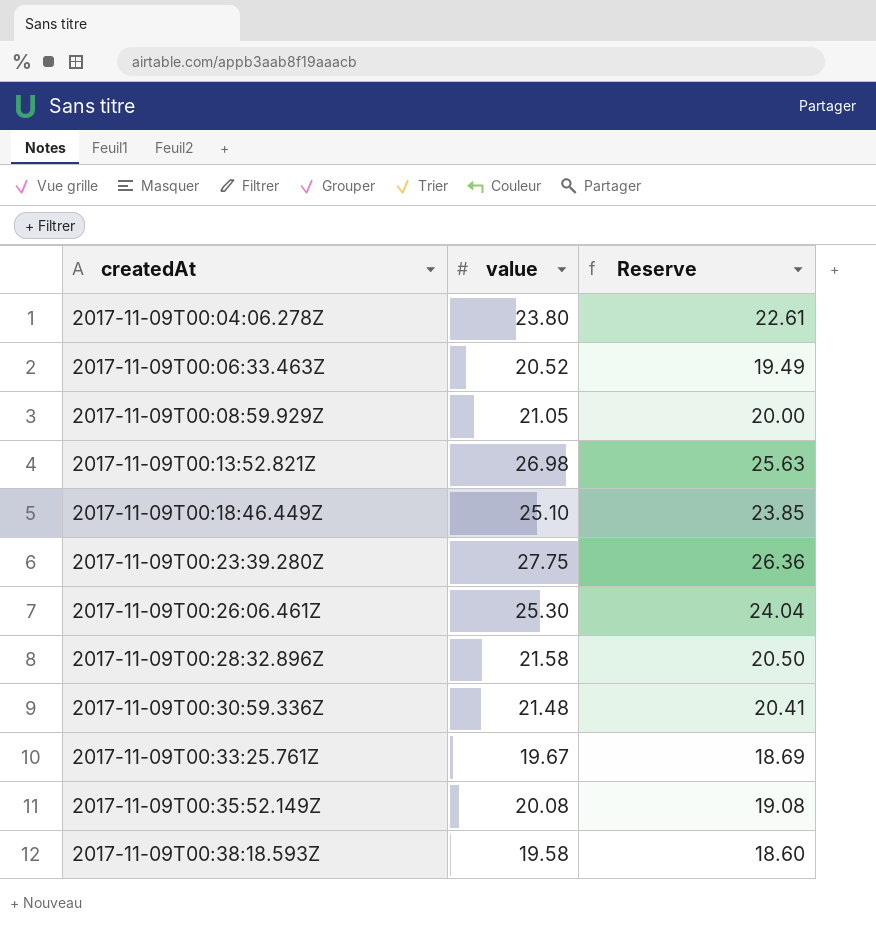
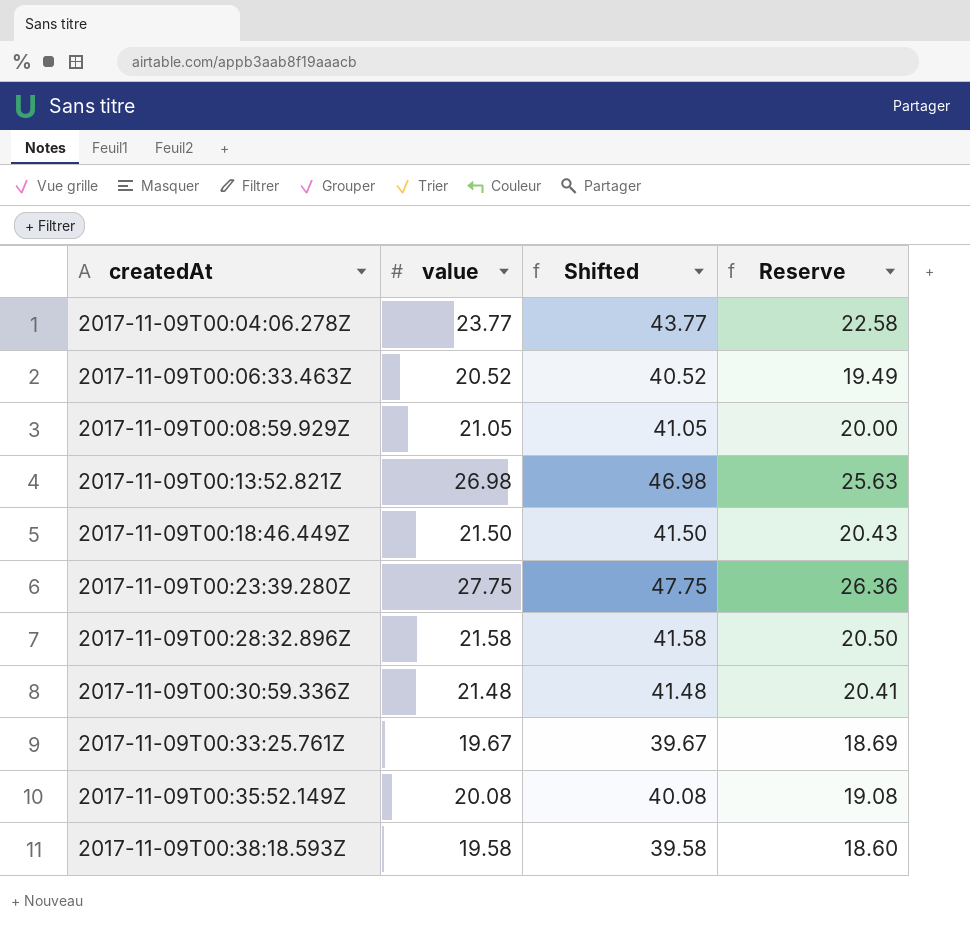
column Shifted | formula: none -> [value] + 20
row 2017-11-09T00:26:06.461Z: 25.30 | 24.04 -> none
2017-11-09T00:04:06.278Z | value: 23.80 -> 23.77
2017-11-09T00:04:06.278Z | Reserve: 22.61 -> 22.58
2017-11-09T00:18:46.449Z | value: 25.10 -> 21.50
2017-11-09T00:18:46.449Z | Reserve: 23.85 -> 20.43

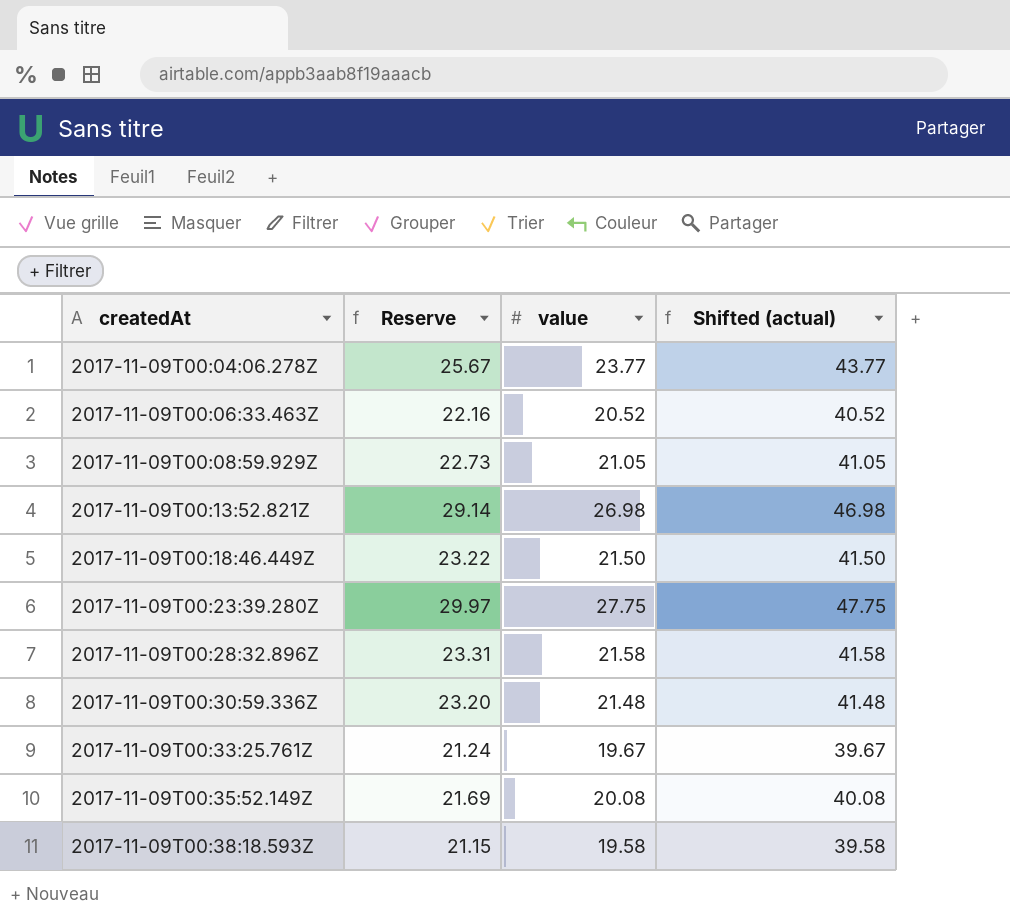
column Reserve | formula: [value] * 0.95 -> [value] * 1.08
column Reserve | position: 4 -> 2
column name: Shifted -> Shifted (actual)

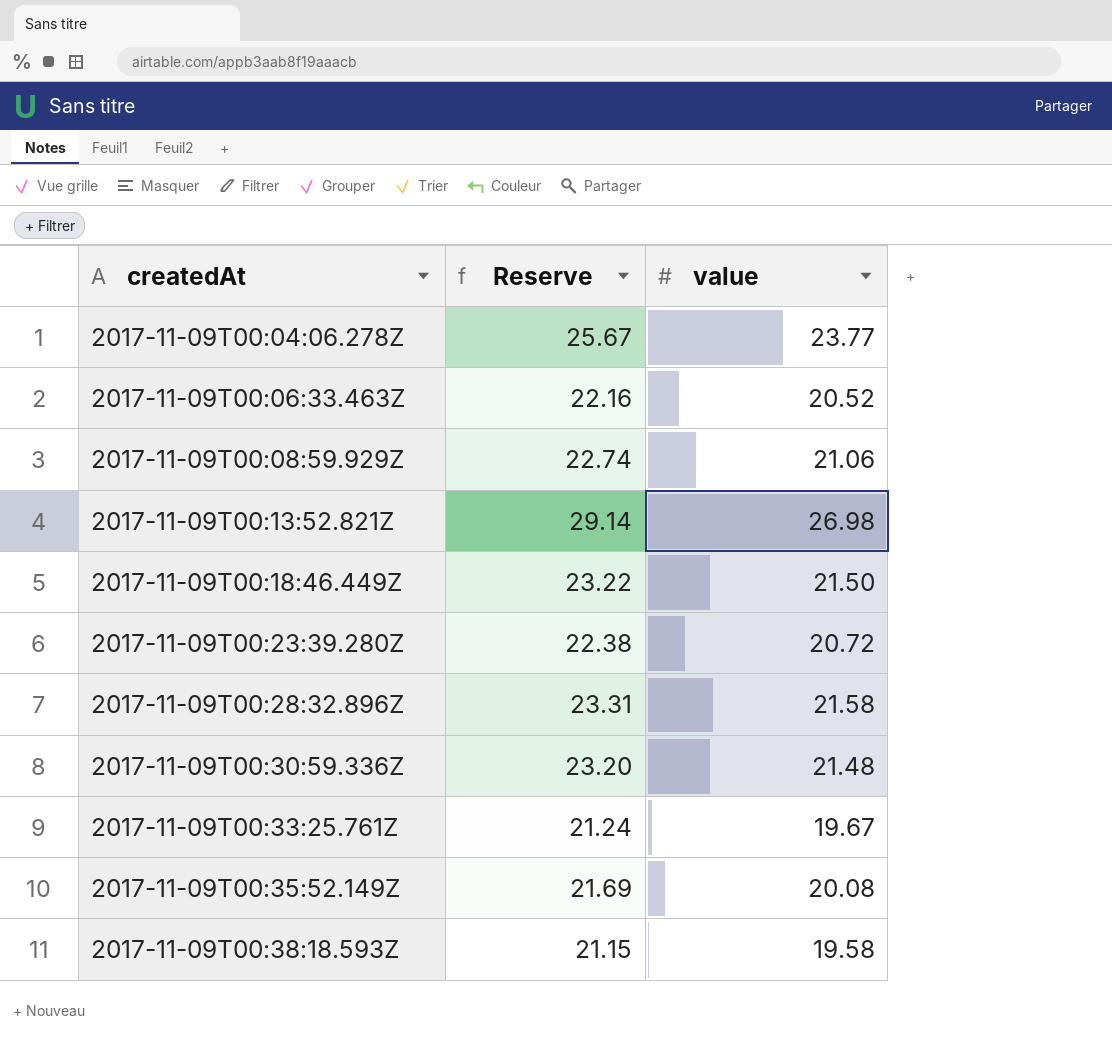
column Shifted (actual) | formula: [value] + 20 -> none
2017-11-09T00:08:59.929Z | Reserve: 22.73 -> 22.74
2017-11-09T00:08:59.929Z | value: 21.05 -> 21.06
2017-11-09T00:23:39.280Z | Reserve: 29.97 -> 22.38
2017-11-09T00:23:39.280Z | value: 27.75 -> 20.72

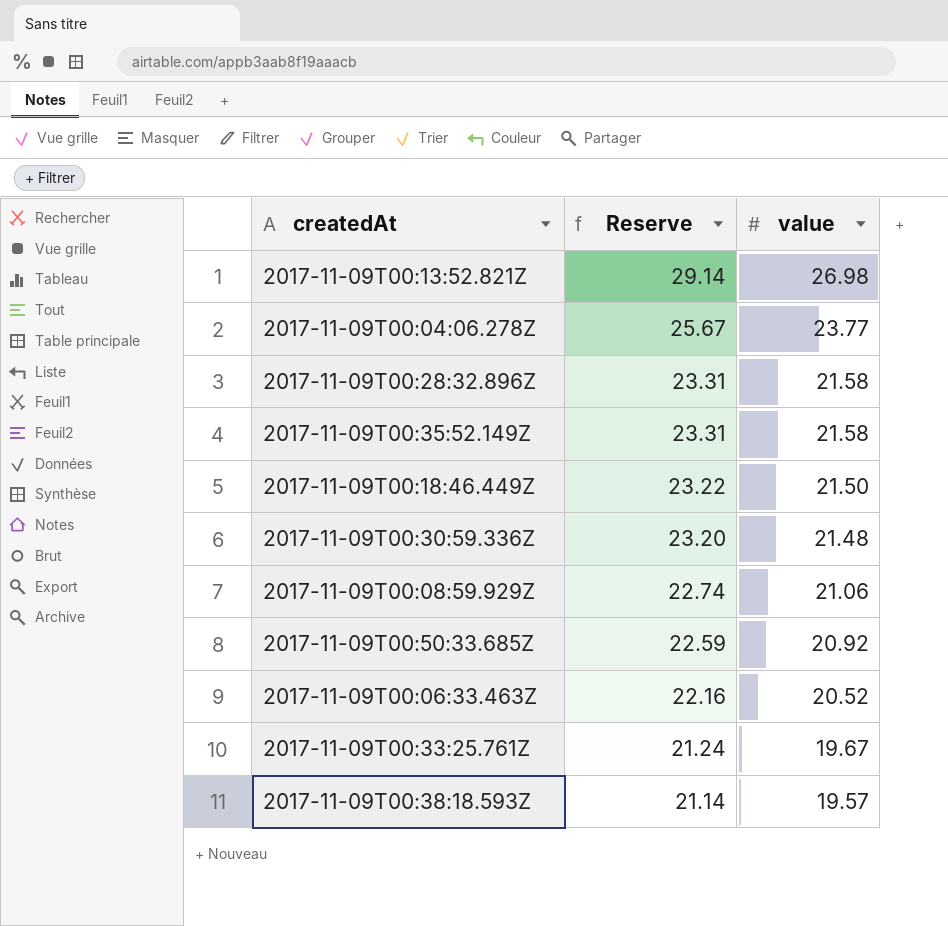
row order: createdAt ascending -> Reserve descending
row 2017-11-09T00:23:39.280Z: 22.38 | 20.72 -> none
2017-11-09T00:35:52.149Z | Reserve: 21.69 -> 23.31
2017-11-09T00:35:52.149Z | value: 20.08 -> 21.58
row 2017-11-09T00:50:33.685Z: none -> 22.59 | 20.92
2017-11-09T00:38:18.593Z | Reserve: 21.15 -> 21.14
2017-11-09T00:38:18.593Z | value: 19.58 -> 19.57

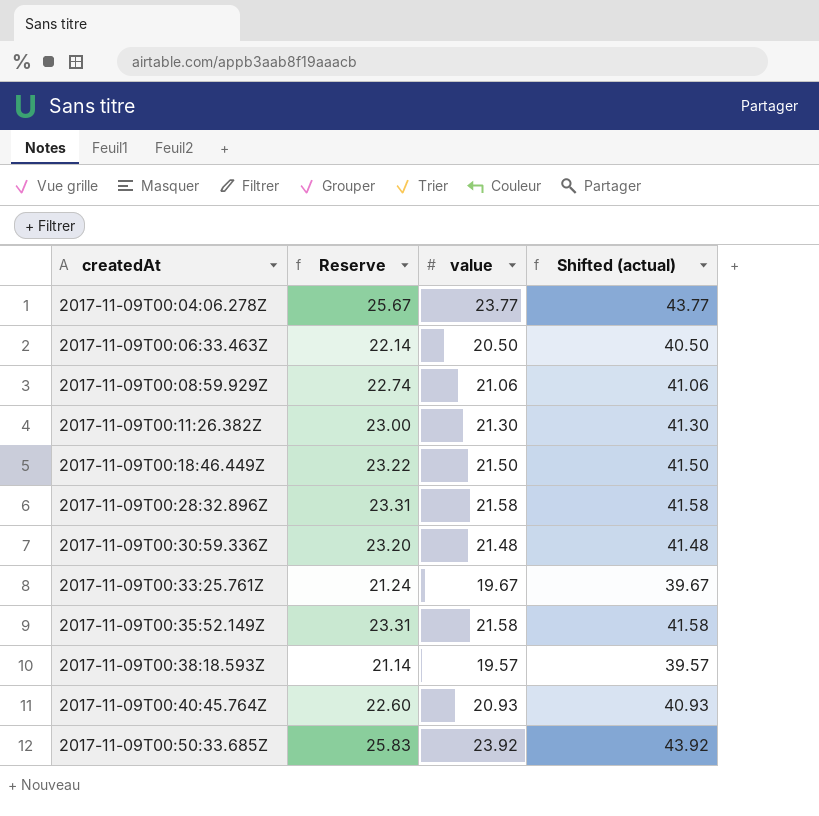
row order: Reserve descending -> createdAt ascending
column Shifted (actual) | formula: none -> [value] + 20
row 2017-11-09T00:13:52.821Z: 29.14 | 26.98 -> none
2017-11-09T00:06:33.463Z | Reserve: 22.16 -> 22.14
2017-11-09T00:06:33.463Z | value: 20.52 -> 20.50
row 2017-11-09T00:11:26.382Z: none -> 23.00 | 21.30 | 41.30
row 2017-11-09T00:40:45.764Z: none -> 22.60 | 20.93 | 40.93
2017-11-09T00:50:33.685Z | Reserve: 22.59 -> 25.83
2017-11-09T00:50:33.685Z | value: 20.92 -> 23.92

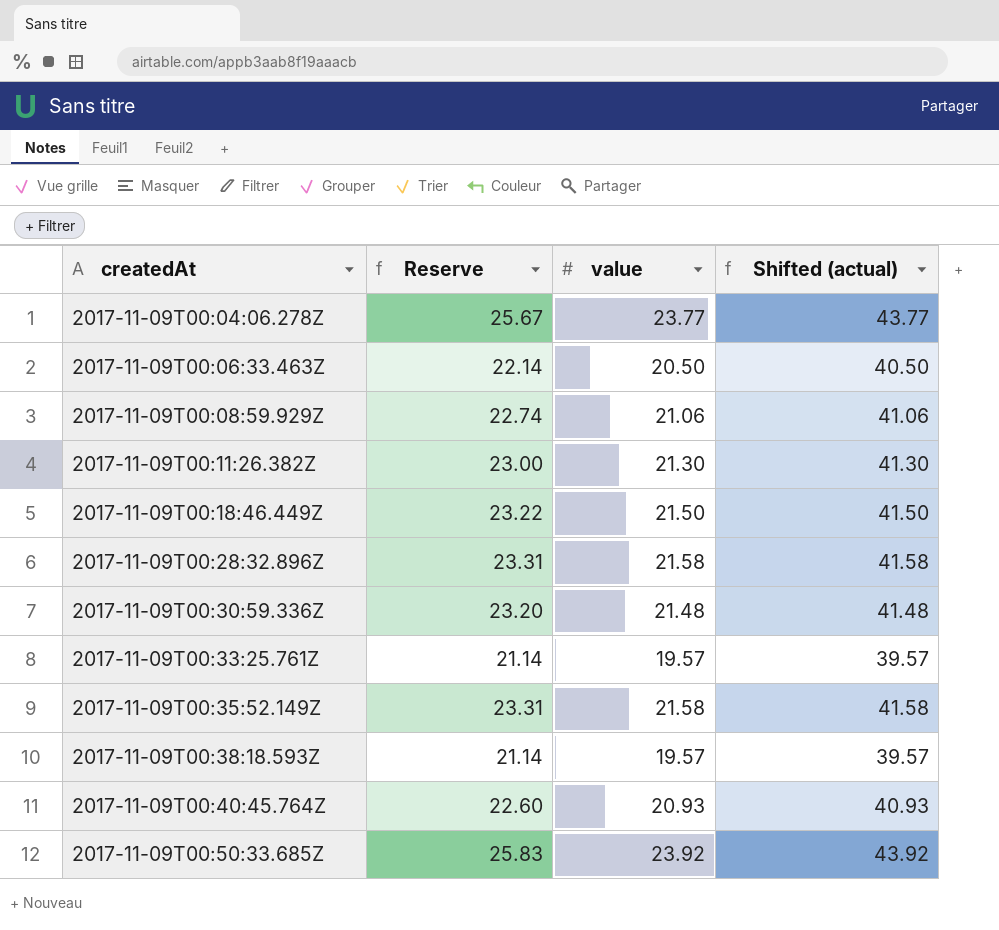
2017-11-09T00:33:25.761Z | Reserve: 21.24 -> 21.14
2017-11-09T00:33:25.761Z | value: 19.67 -> 19.57
2017-11-09T00:33:25.761Z | Shifted (actual): 39.67 -> 39.57

